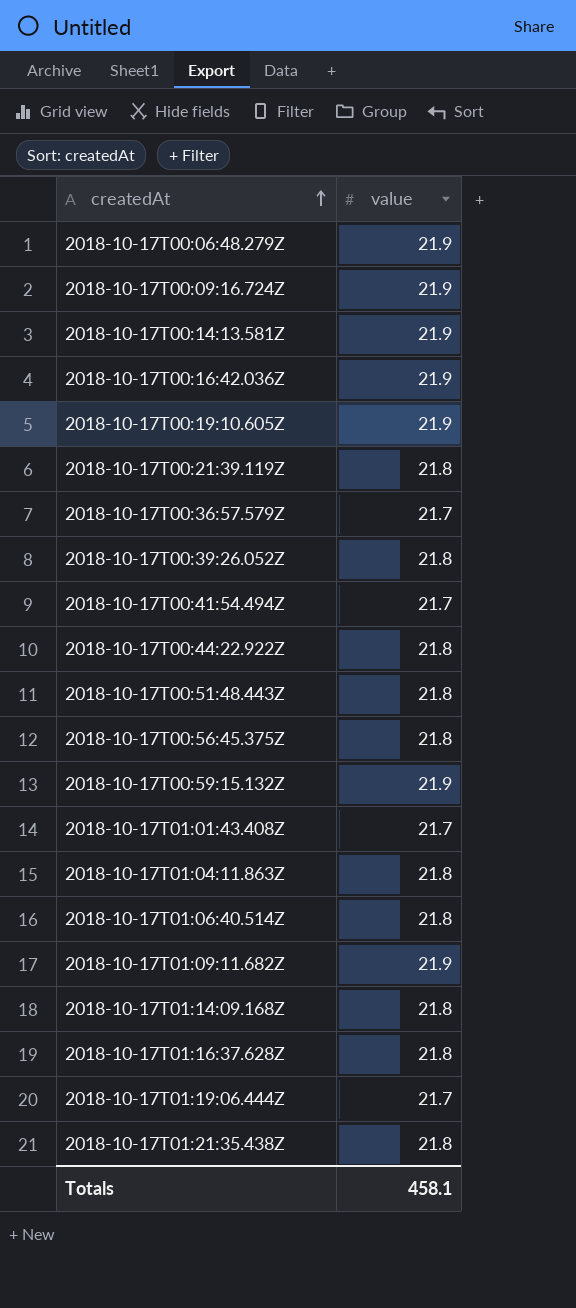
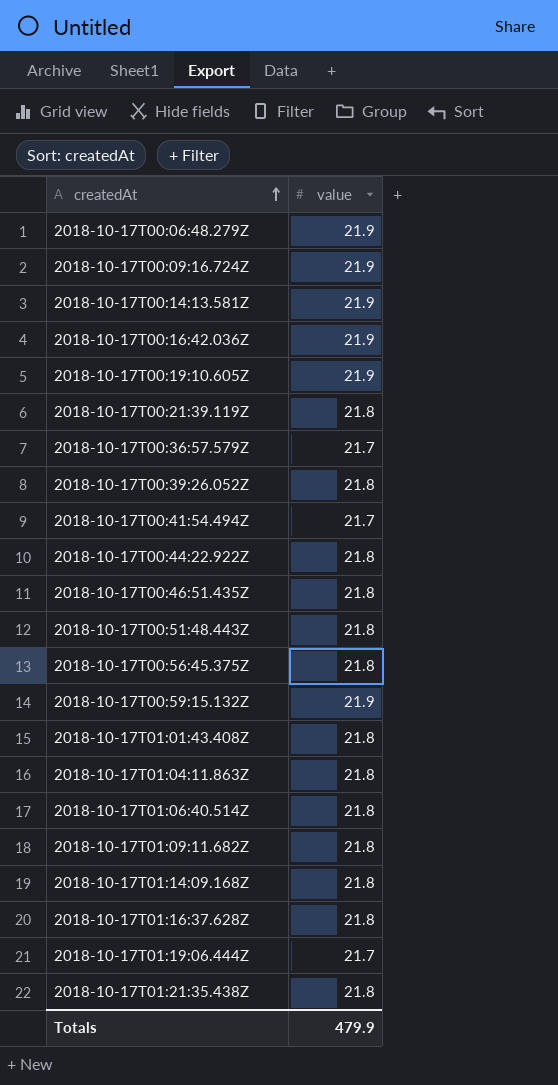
row 2018-10-17T00:46:51.435Z: none -> 21.8
2018-10-17T01:01:43.408Z | value: 21.7 -> 21.8
2018-10-17T01:09:11.682Z | value: 21.9 -> 21.8
Totals | value: 458.1 -> 479.9

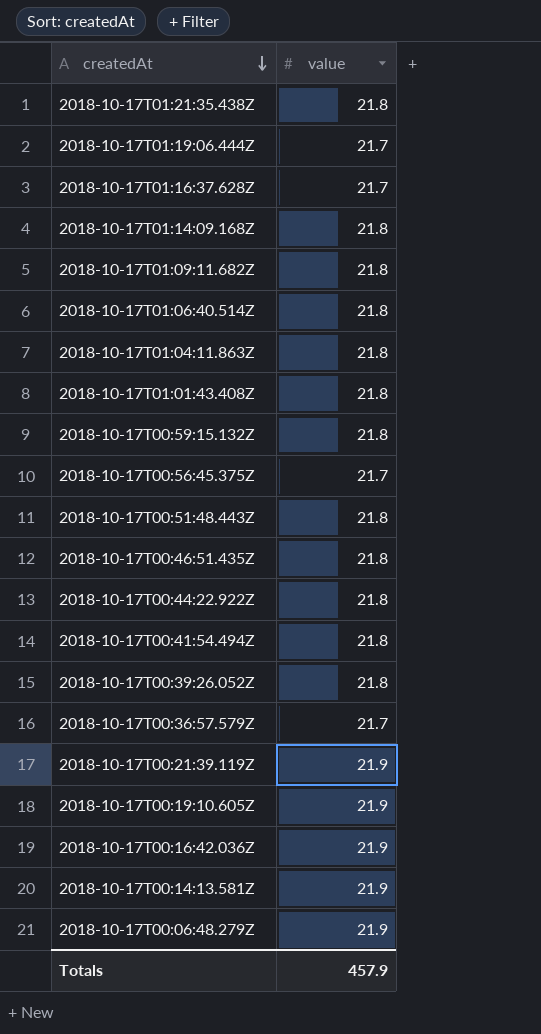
row order: createdAt ascending -> createdAt descending
row 2018-10-17T00:09:16.724Z: 21.9 -> none
2018-10-17T01:16:37.628Z | value: 21.8 -> 21.7
2018-10-17T00:59:15.132Z | value: 21.9 -> 21.8
2018-10-17T00:56:45.375Z | value: 21.8 -> 21.7
2018-10-17T00:41:54.494Z | value: 21.7 -> 21.8
2018-10-17T00:21:39.119Z | value: 21.8 -> 21.9
Totals | value: 479.9 -> 457.9

